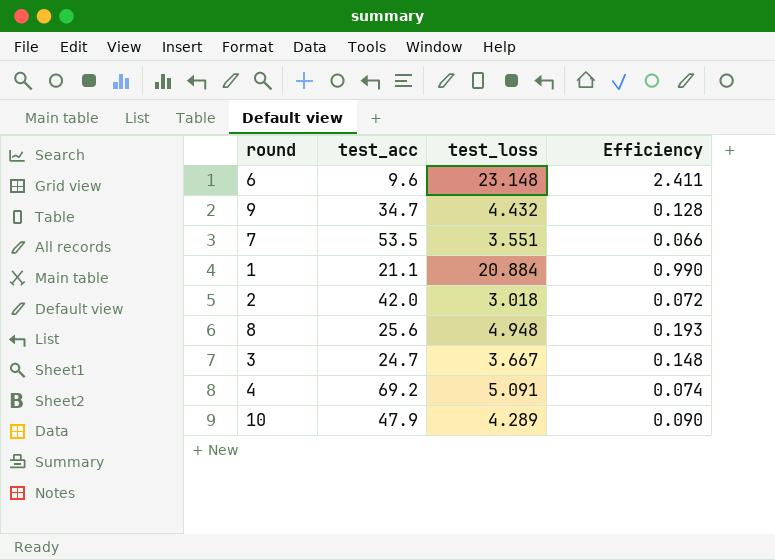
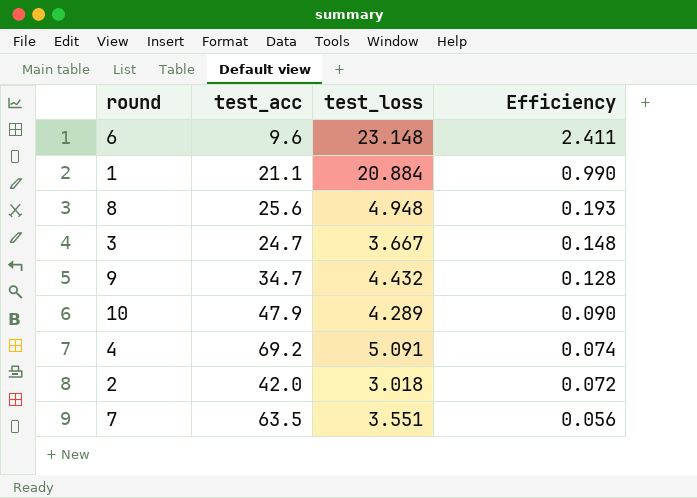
row order: none -> Efficiency descending
7 | test_acc: 53.5 -> 63.5
7 | Efficiency: 0.066 -> 0.056

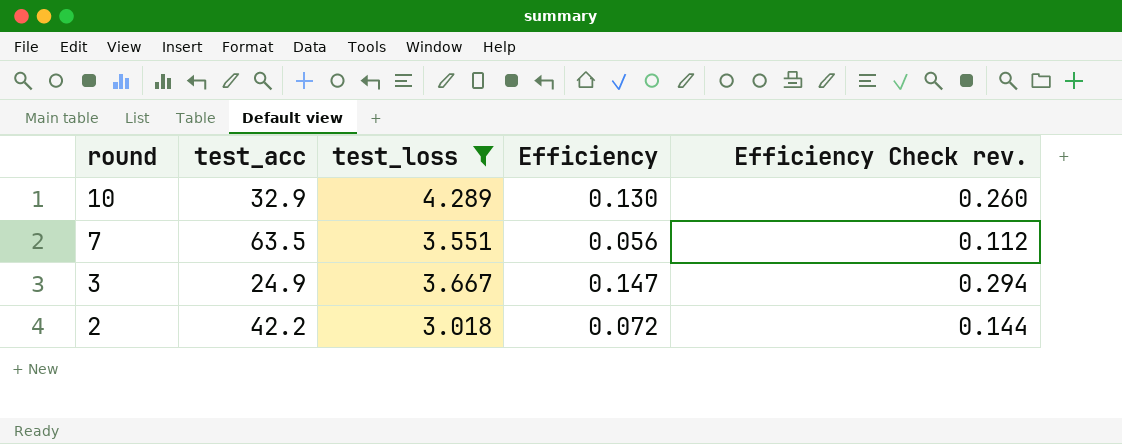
filter: none -> test_loss <= 4.289
row order: Efficiency descending -> round descending
column Efficiency Check rev. | formula: none -> [Efficiency] * 2
10 | test_acc: 47.9 -> 32.9
10 | Efficiency: 0.090 -> 0.130
3 | test_acc: 24.7 -> 24.9
3 | Efficiency: 0.148 -> 0.147
2 | test_acc: 42.0 -> 42.2

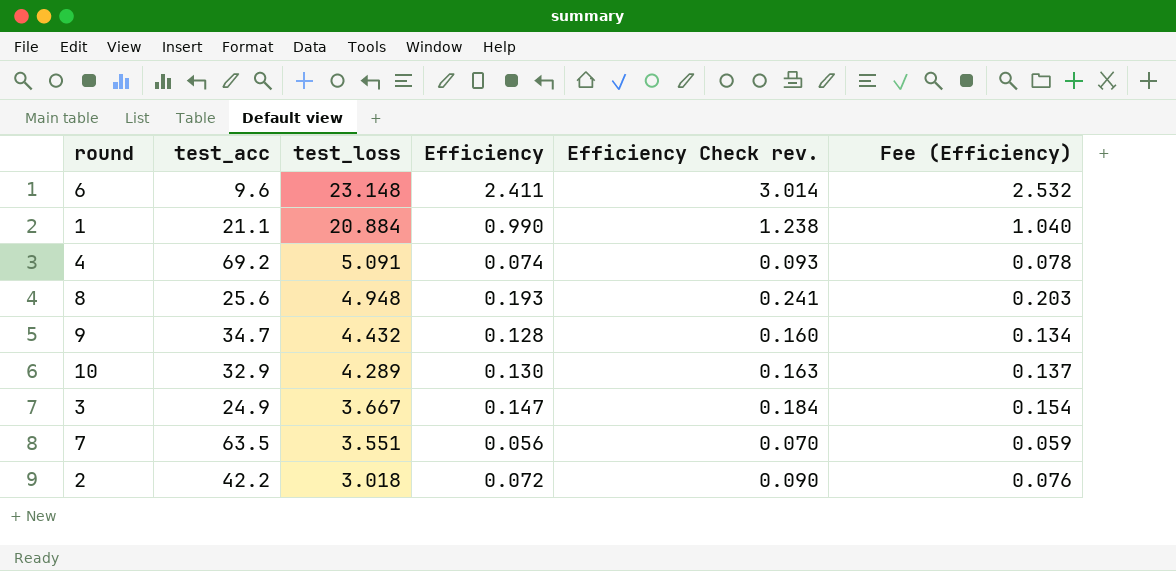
filter: test_loss <= 4.289 -> none
row order: round descending -> test_loss descending
column Efficiency Check rev. | formula: [Efficiency] * 2 -> [Efficiency] * 1.25
column Fee (Efficiency) | formula: none -> [Efficiency] * 1.05

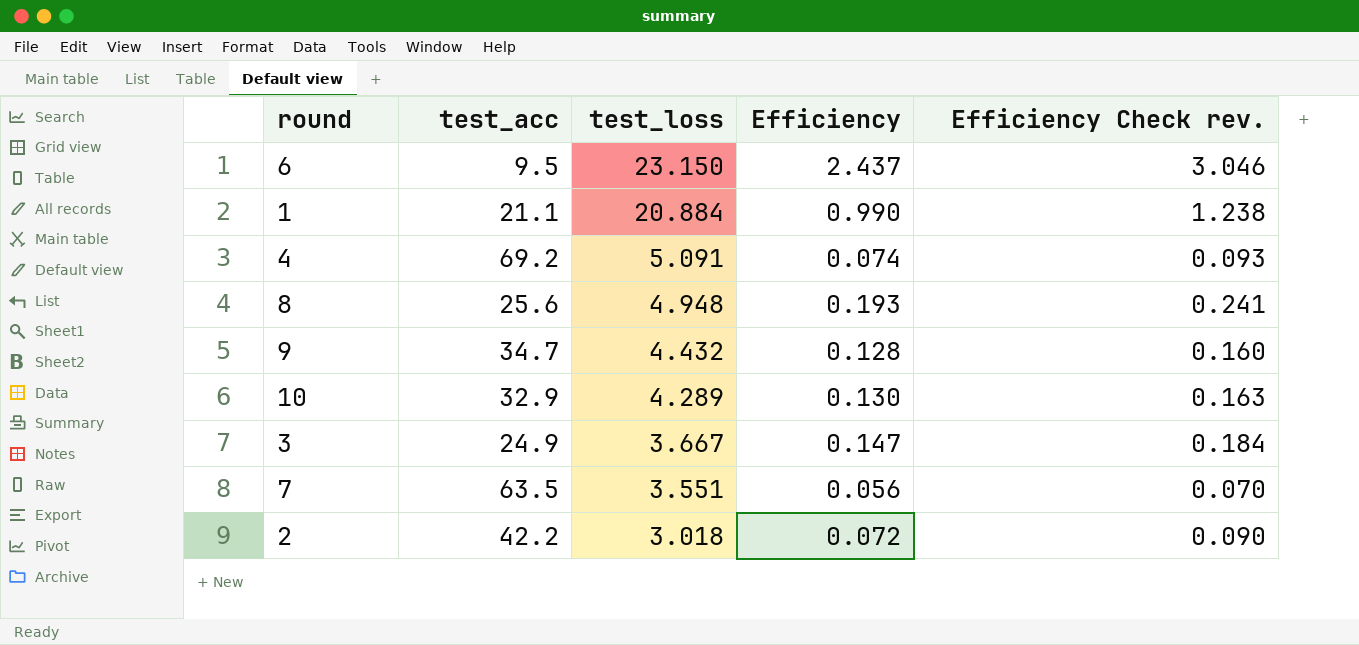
column Fee (Efficiency) | formula: [Efficiency] * 1.05 -> none
6 | test_acc: 9.6 -> 9.5
6 | test_loss: 23.148 -> 23.150
6 | Efficiency: 2.411 -> 2.437
6 | Efficiency Check rev.: 3.014 -> 3.046

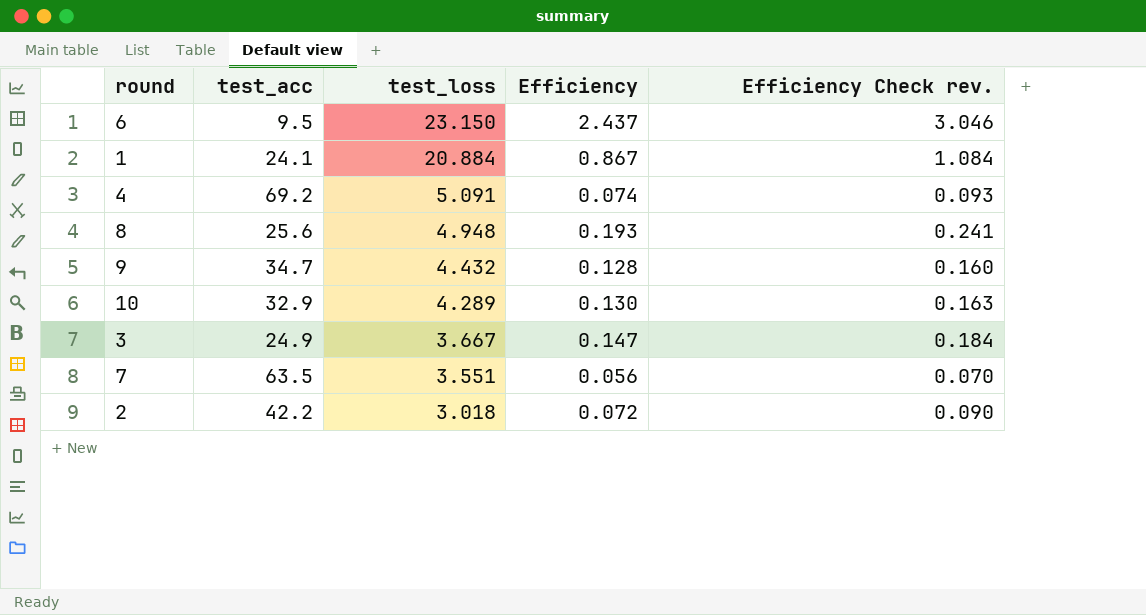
1 | test_acc: 21.1 -> 24.1
1 | Efficiency: 0.990 -> 0.867
1 | Efficiency Check rev.: 1.238 -> 1.084

